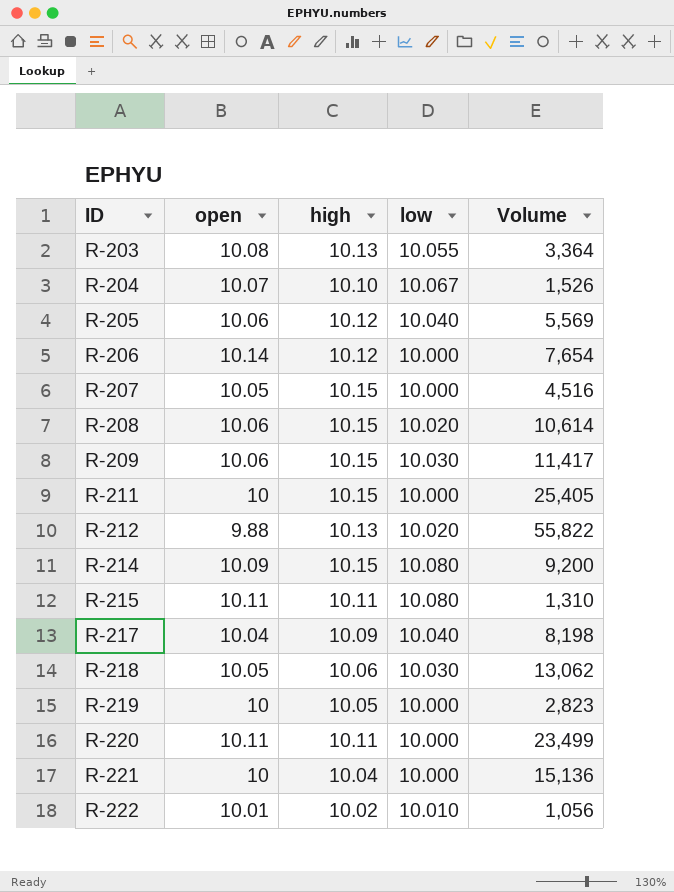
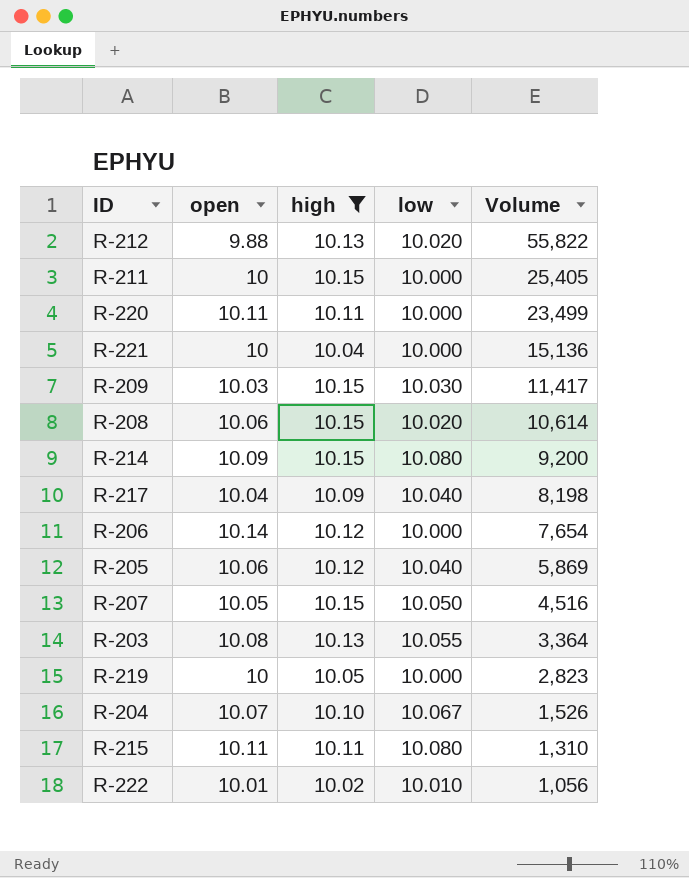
filter: none -> high != 10.06
row order: ID ascending -> Volume descending
R-209 | open: 10.06 -> 10.03
R-205 | Volume: 5,569 -> 5,869
R-207 | low: 10.000 -> 10.050

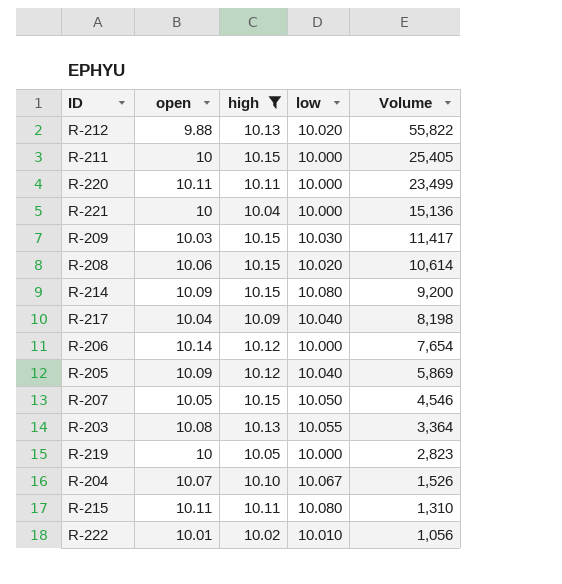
R-205 | open: 10.06 -> 10.09
R-207 | Volume: 4,516 -> 4,546

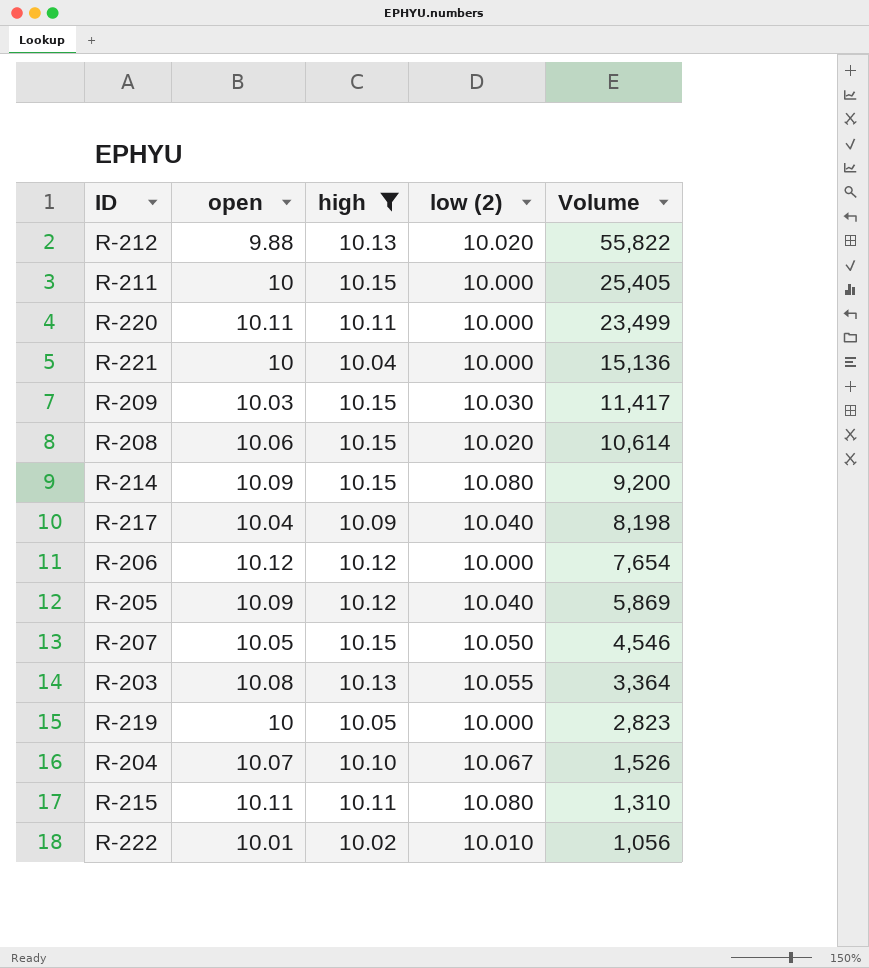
column name: low -> low (2)
R-206 | open: 10.14 -> 10.12

